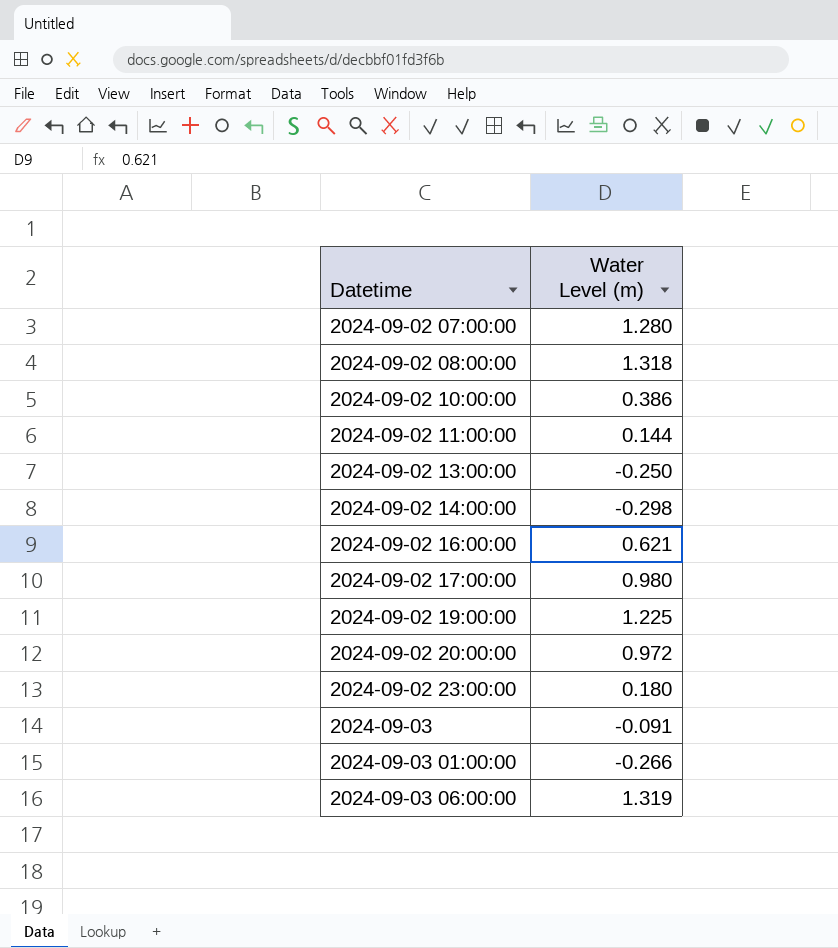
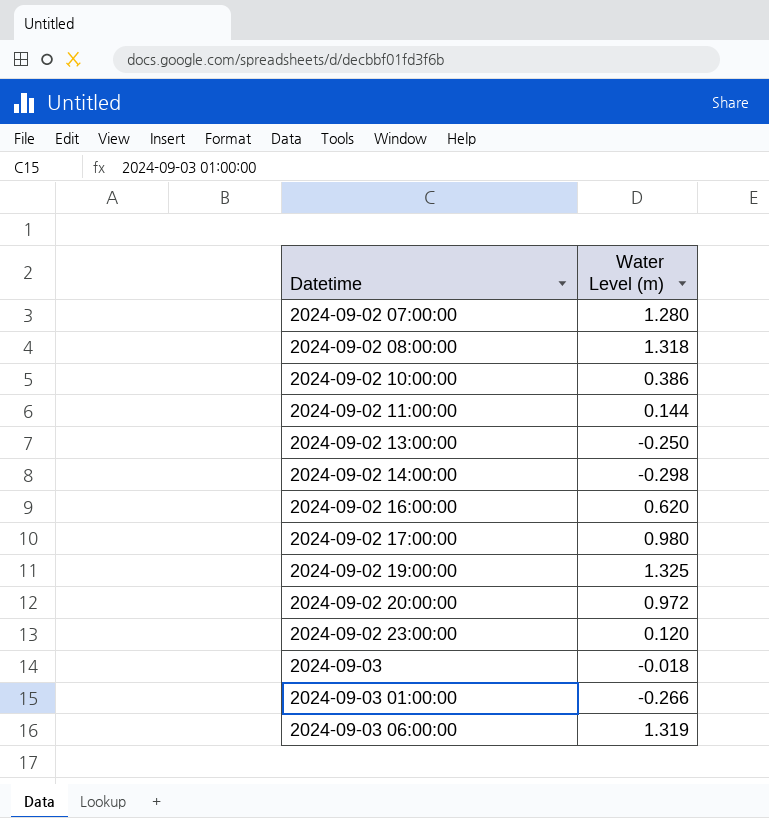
2024-09-02 16:00:00 | Water Level (m): 0.621 -> 0.620
2024-09-02 19:00:00 | Water Level (m): 1.225 -> 1.325
2024-09-02 23:00:00 | Water Level (m): 0.180 -> 0.120
2024-09-03 | Water Level (m): -0.091 -> -0.018

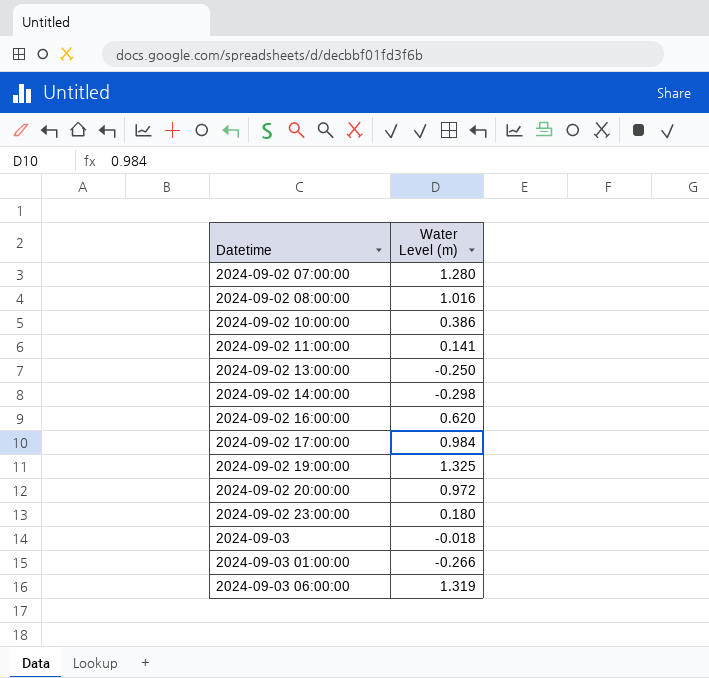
2024-09-02 08:00:00 | Water Level (m): 1.318 -> 1.016
2024-09-02 11:00:00 | Water Level (m): 0.144 -> 0.141
2024-09-02 17:00:00 | Water Level (m): 0.980 -> 0.984
2024-09-02 23:00:00 | Water Level (m): 0.120 -> 0.180

